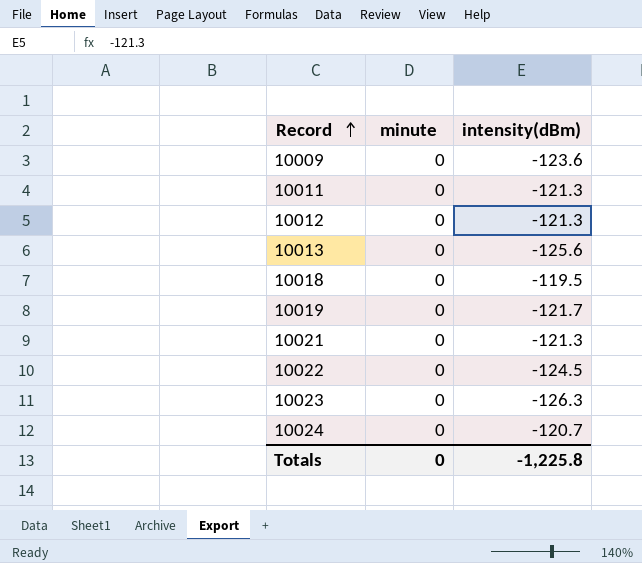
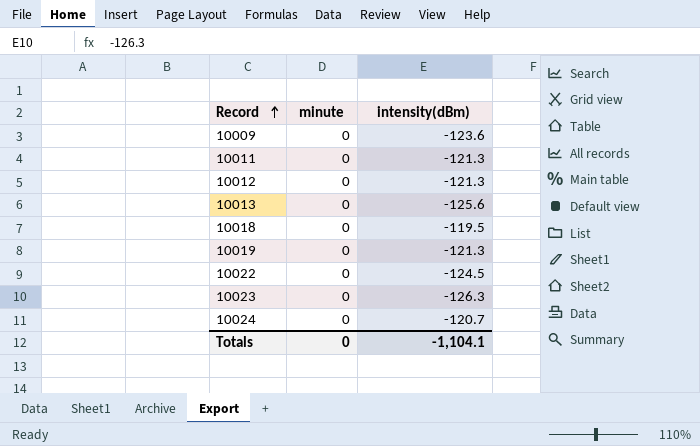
row 10021: 0 | -121.3 -> none
10019 | intensity(dBm): -121.7 -> -121.3
Totals | intensity(dBm): -1,225.8 -> -1,104.1

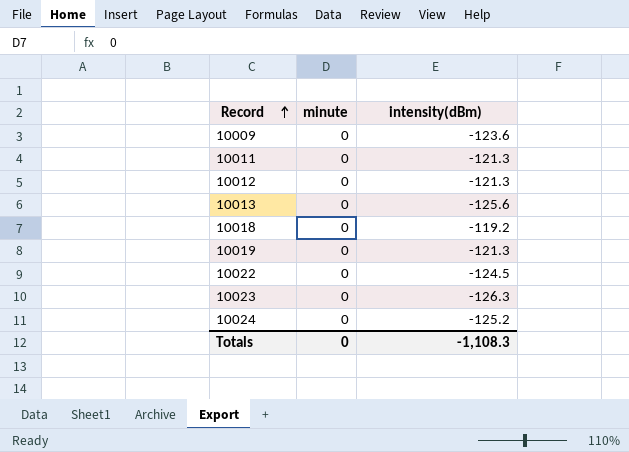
10018 | intensity(dBm): -119.5 -> -119.2
10024 | intensity(dBm): -120.7 -> -125.2
Totals | intensity(dBm): -1,104.1 -> -1,108.3

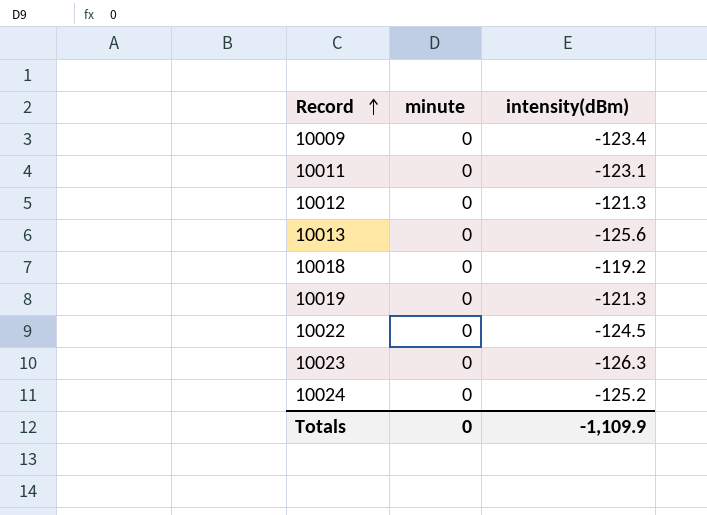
10009 | intensity(dBm): -123.6 -> -123.4
10011 | intensity(dBm): -121.3 -> -123.1
Totals | intensity(dBm): -1,108.3 -> -1,109.9

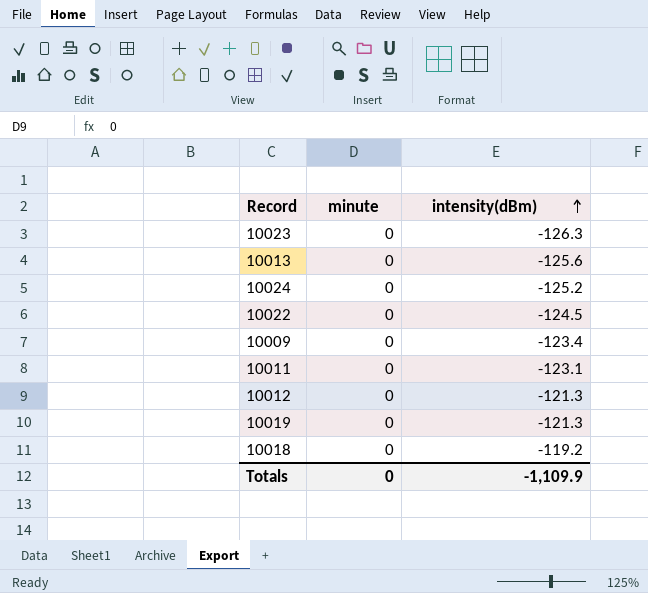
row order: Record ascending -> intensity(dBm) ascending

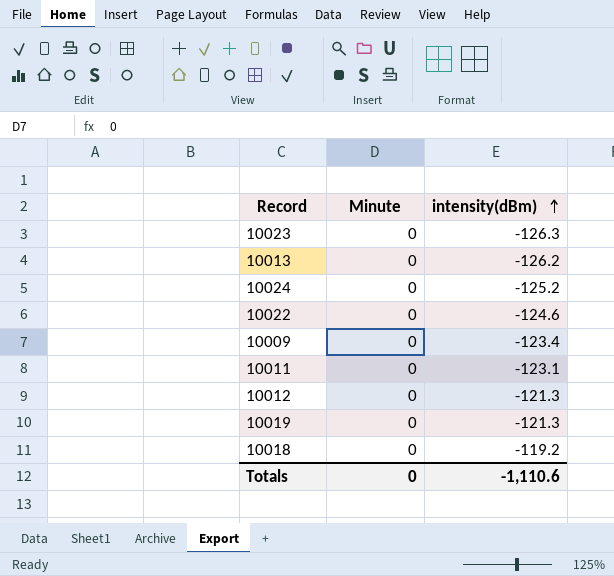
column name: minute -> Minute
10013 | intensity(dBm): -125.6 -> -126.2
10022 | intensity(dBm): -124.5 -> -124.6
Totals | intensity(dBm): -1,109.9 -> -1,110.6

